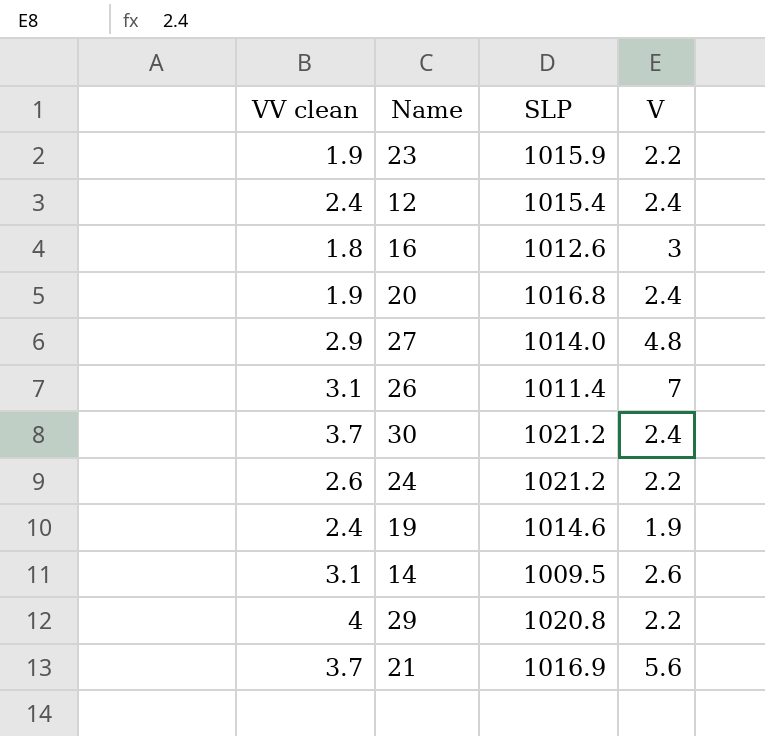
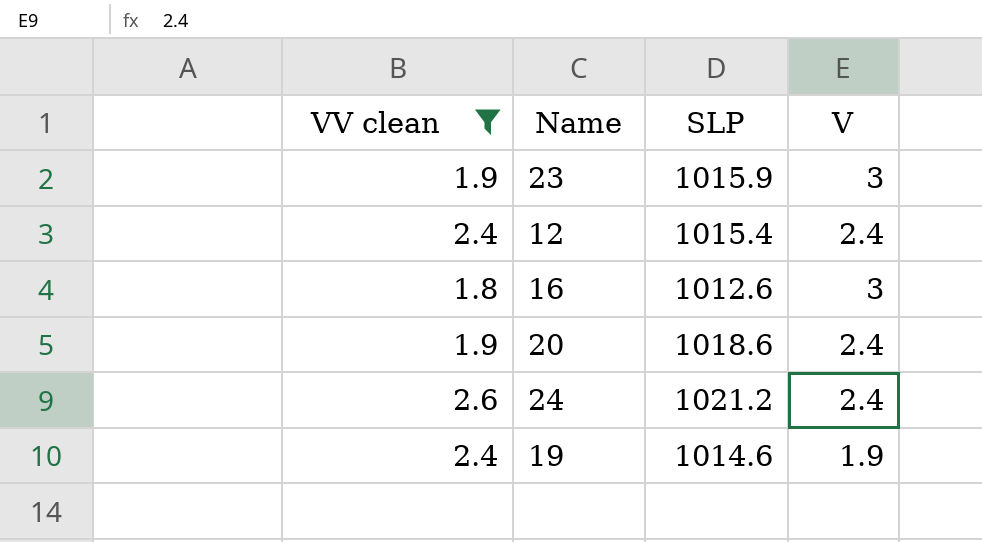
filter: none -> VV clean <= 2.6
23 | V: 2.2 -> 3
20 | SLP: 1016.8 -> 1018.6
24 | V: 2.2 -> 2.4

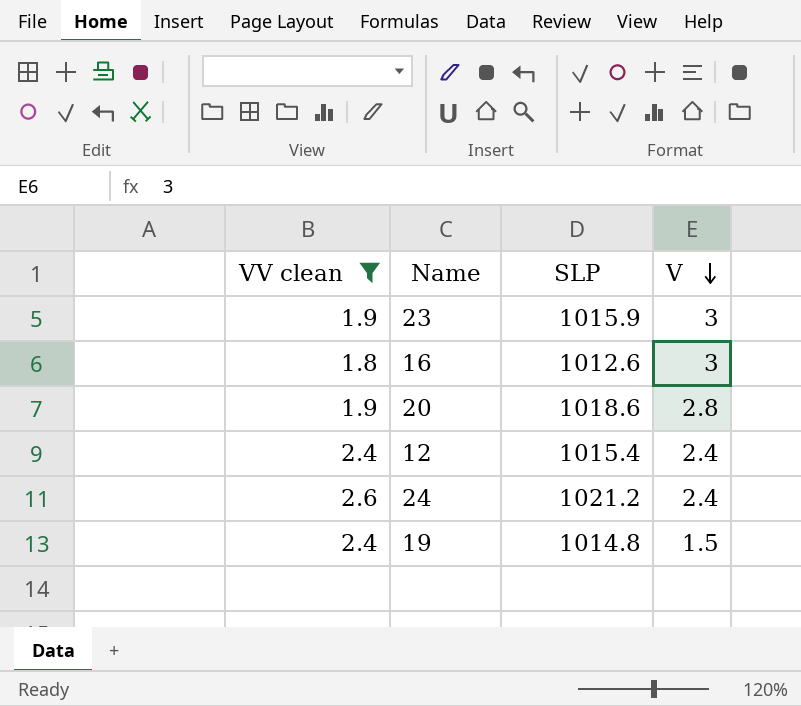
row order: none -> V descending
20 | V: 2.4 -> 2.8
19 | SLP: 1014.6 -> 1014.8
19 | V: 1.9 -> 1.5

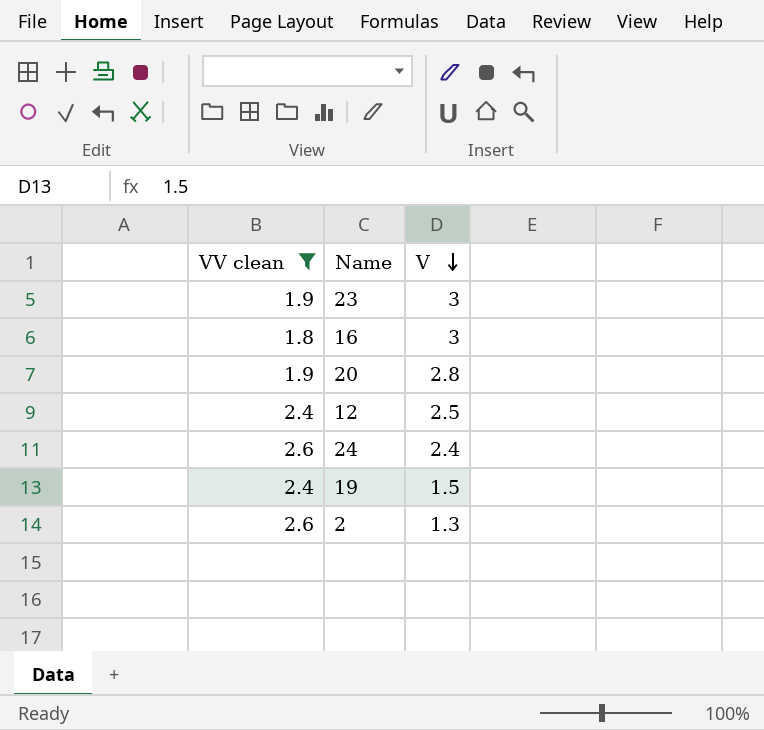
column SLP | position: 3 -> none
12 | V: 2.4 -> 2.5
row 2: none -> 2.6 | 1.3

